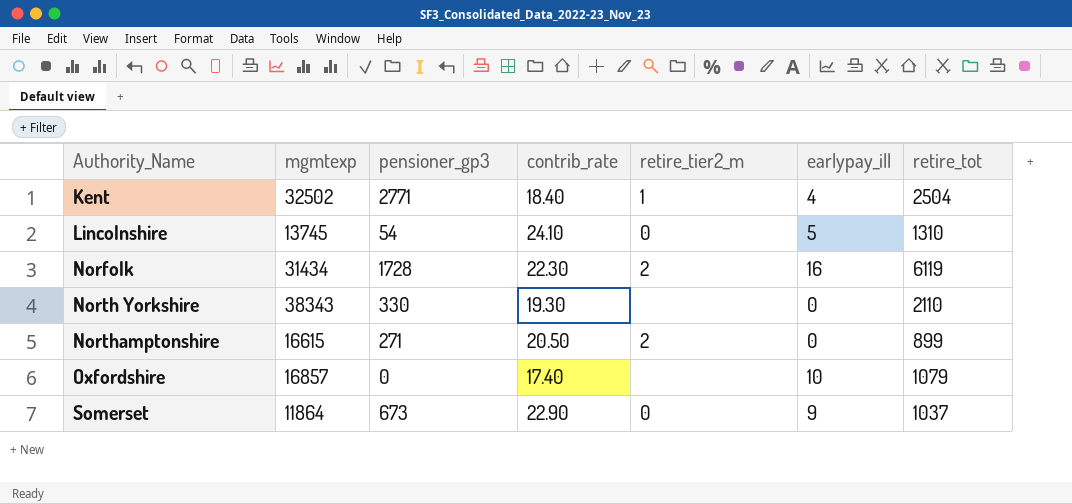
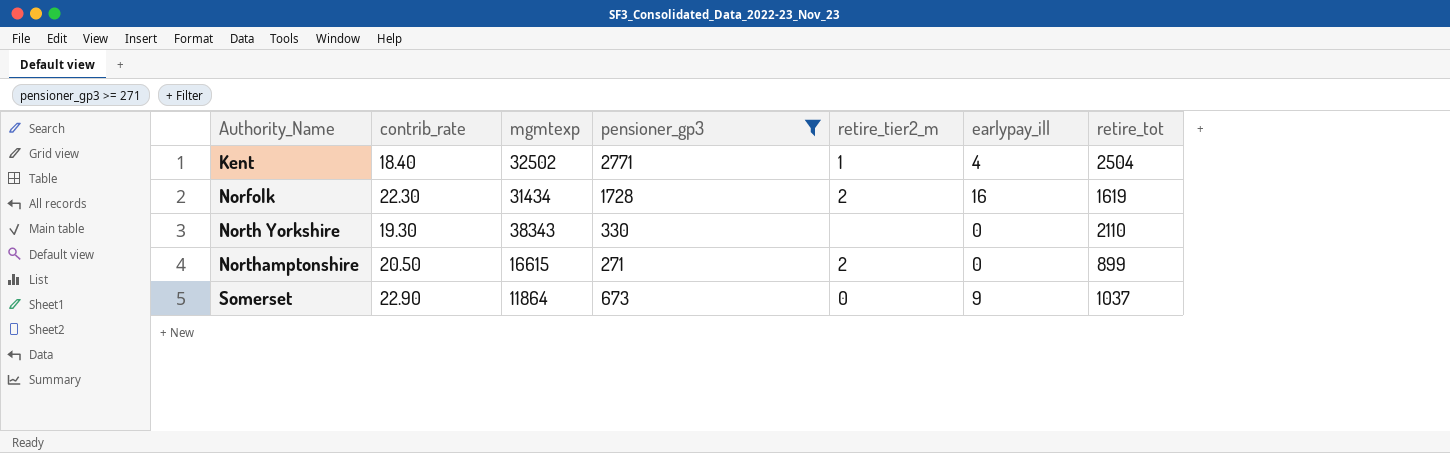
filter: none -> pensioner_gp3 >= 271
column contrib_rate | position: 4 -> 2
Norfolk | retire_tot: 6119 -> 1619

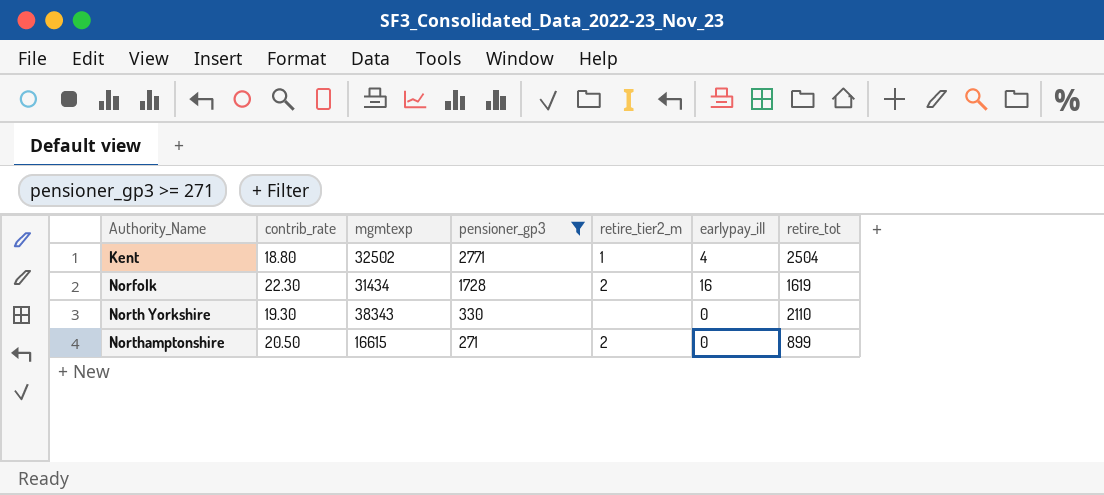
row Somerset: 22.90 | 11864 | 673 | 0 | 9 | 1037 -> none
Kent | contrib_rate: 18.40 -> 18.80

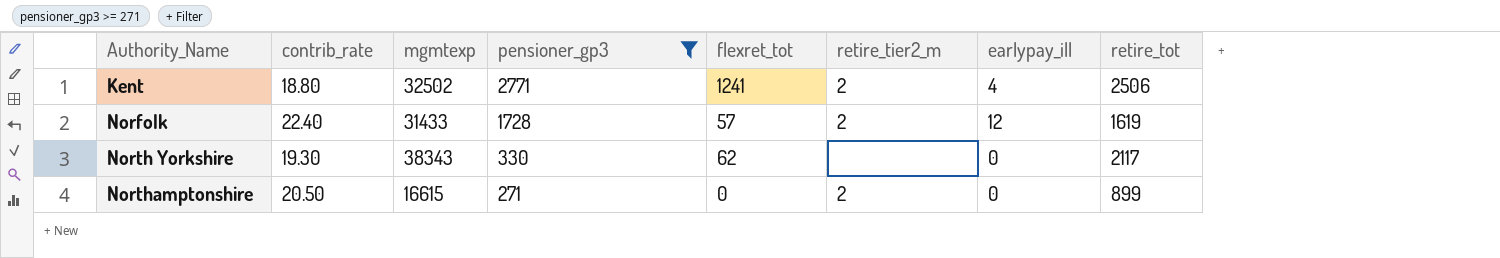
column flexret_tot | position: none -> 5
Kent | retire_tier2_m: 1 -> 2
Kent | retire_tot: 2504 -> 2506
Norfolk | contrib_rate: 22.30 -> 22.40
Norfolk | mgmtexp: 31434 -> 31433
Norfolk | earlypay_ill: 16 -> 12
North Yorkshire | retire_tot: 2110 -> 2117

